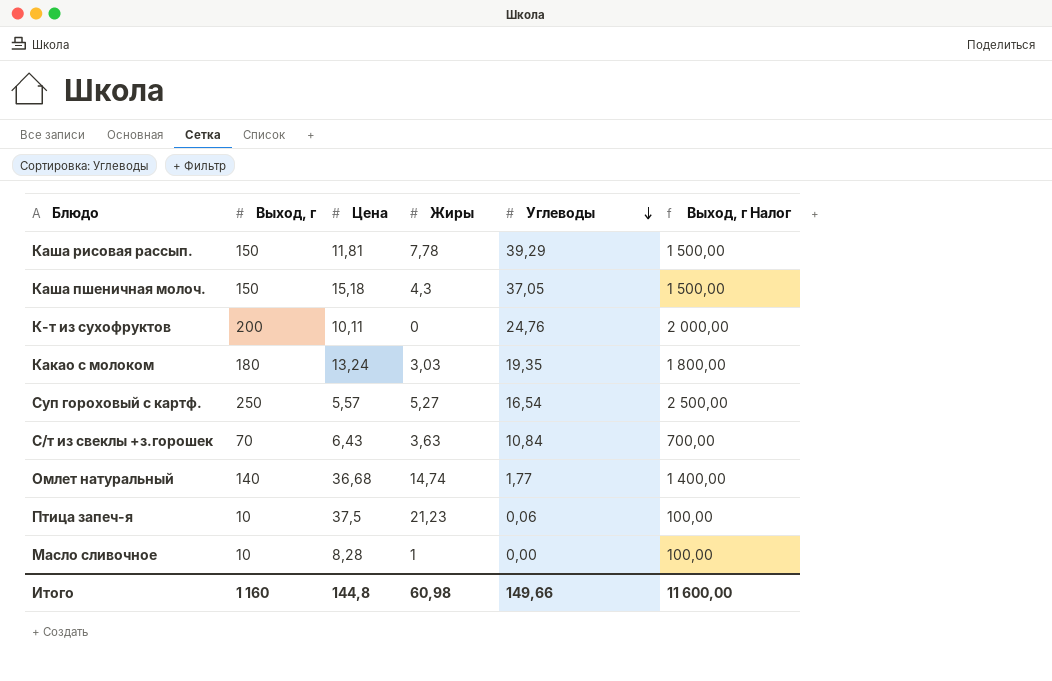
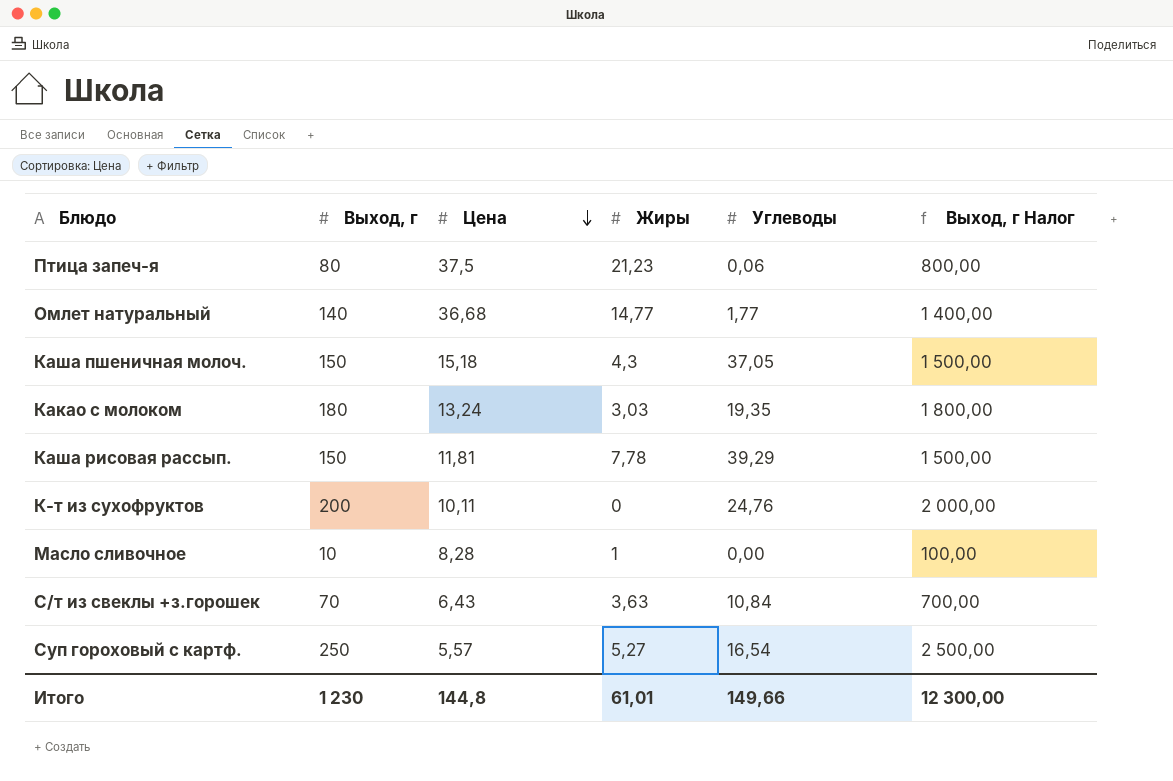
row order: Углеводы descending -> Цена descending
Птица запеч-я | Выход, г: 10 -> 80
Птица запеч-я | Выход, г Налог: 100,00 -> 800,00
Омлет натуральный | Жиры: 14,74 -> 14,77
Итого | Выход, г: 1 160 -> 1 230
Итого | Жиры: 60,98 -> 61,01
Итого | Выход, г Налог: 11 600,00 -> 12 300,00

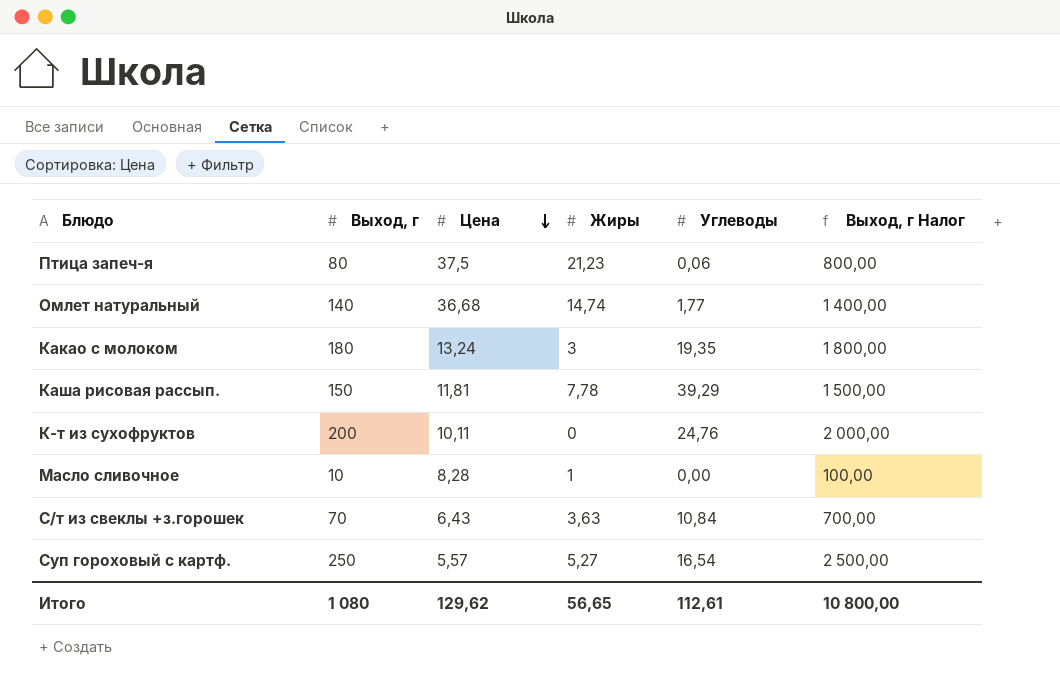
row Каша пшеничная молоч.: 150 | 15,18 | 4,3 | 37,05 | 1 500,00 -> none
Омлет натуральный | Жиры: 14,77 -> 14,74
Какао с молоком | Жиры: 3,03 -> 3
Итого | Выход, г: 1 230 -> 1 080
Итого | Цена: 144,8 -> 129,62
Итого | Жиры: 61,01 -> 56,65
Итого | Углеводы: 149,66 -> 112,61
Итого | Выход, г Налог: 12 300,00 -> 10 800,00

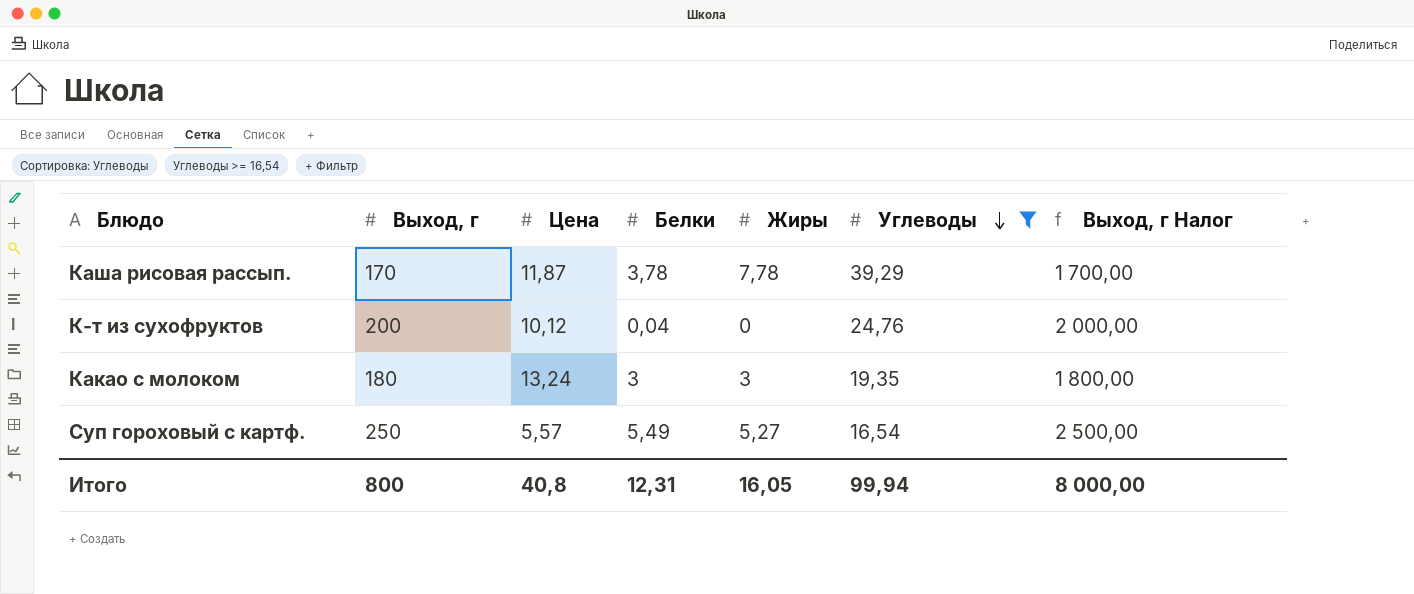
filter: none -> Углеводы >= 16,54
row order: Цена descending -> Углеводы descending
column Белки | position: none -> 4
Каша рисовая рассып. | Выход, г: 150 -> 170
Каша рисовая рассып. | Цена: 11,81 -> 11,87
Каша рисовая рассып. | Выход, г Налог: 1 500,00 -> 1 700,00
К-т из сухофруктов | Цена: 10,11 -> 10,12
Итого | Выход, г: 1 080 -> 800
Итого | Цена: 129,62 -> 40,8
Итого | Жиры: 56,65 -> 16,05
Итого | Углеводы: 112,61 -> 99,94
Итого | Выход, г Налог: 10 800,00 -> 8 000,00

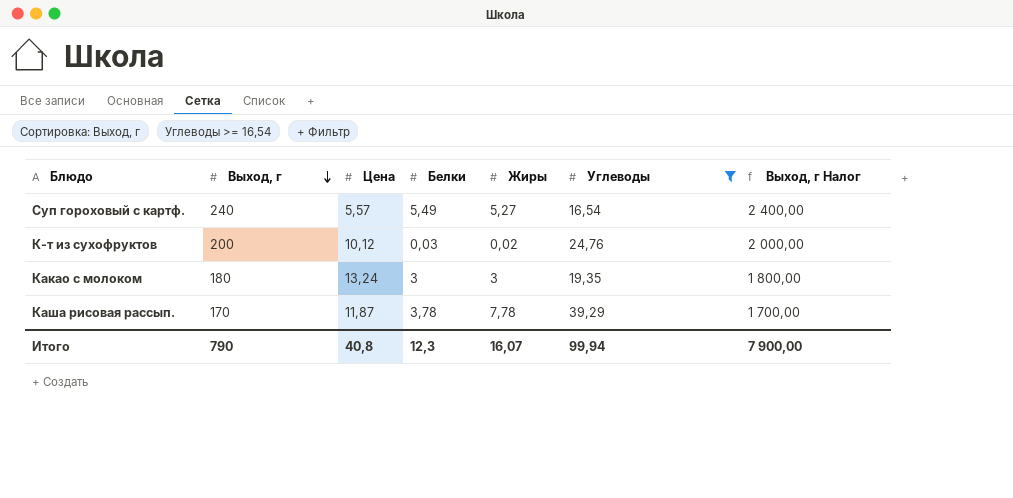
row order: Углеводы descending -> Выход, г descending
Суп гороховый с картф. | Выход, г: 250 -> 240
Суп гороховый с картф. | Выход, г Налог: 2 500,00 -> 2 400,00
К-т из сухофруктов | Белки: 0,04 -> 0,03
К-т из сухофруктов | Жиры: 0 -> 0,02
Итого | Выход, г: 800 -> 790
Итого | Белки: 12,31 -> 12,3
Итого | Жиры: 16,05 -> 16,07
Итого | Выход, г Налог: 8 000,00 -> 7 900,00

